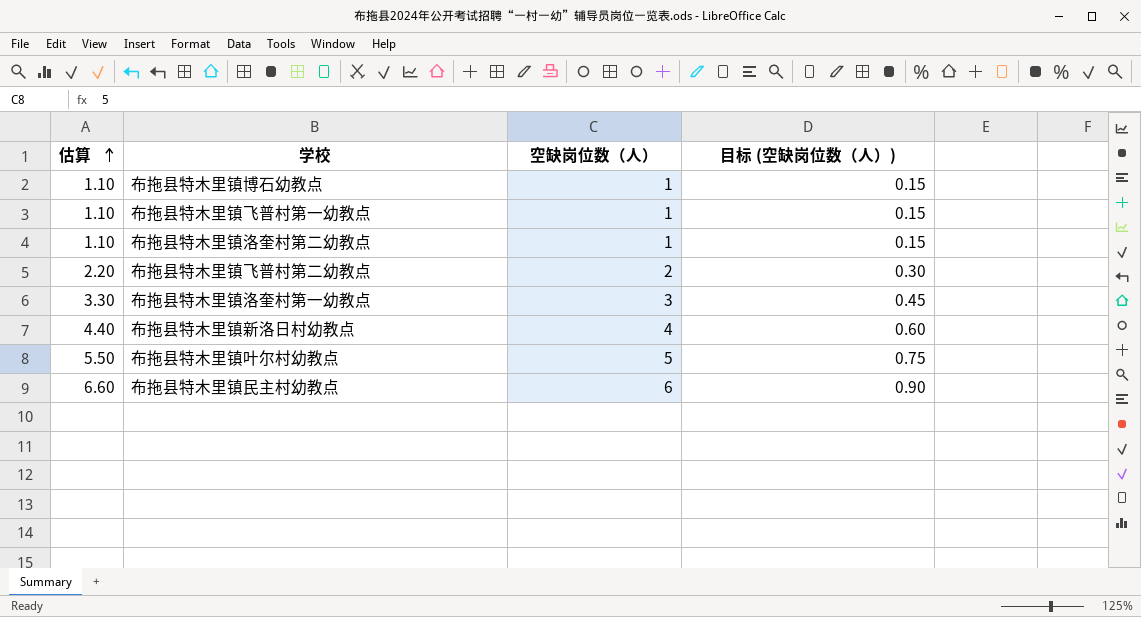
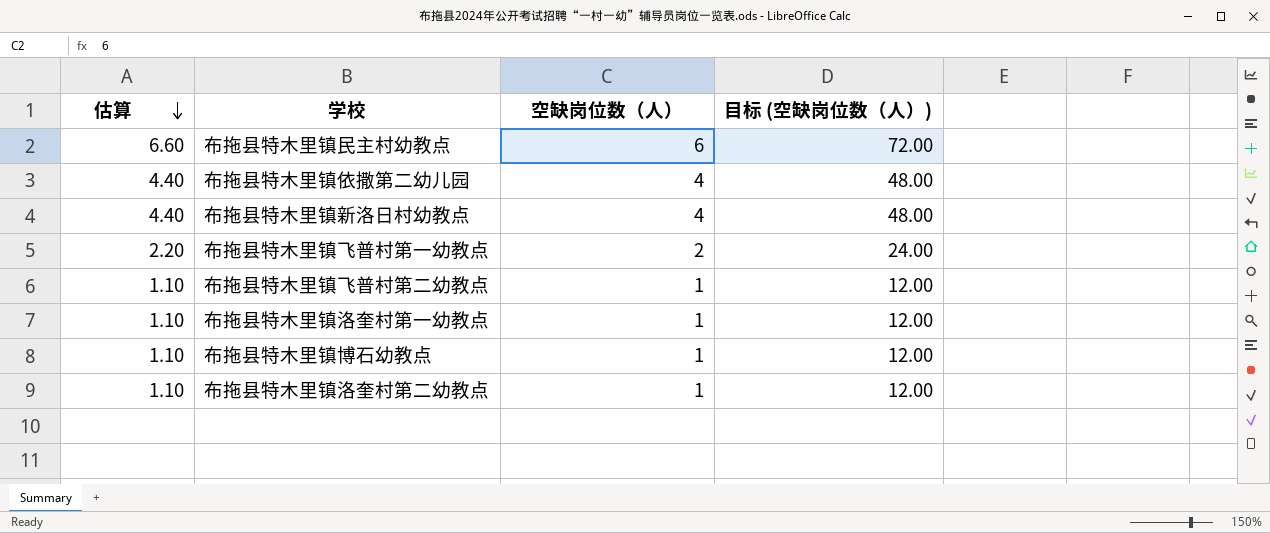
row order: 估算 ascending -> 估算 descending
column 目标 (空缺岗位数（人）) | formula: [空缺岗位数（人）] * 0.15 -> [空缺岗位数（人）] * 12
row 布拖县特木里镇叶尔村幼教点: 5.50 | 5 | 0.75 -> none
row 布拖县特木里镇依撒第二幼儿园: none -> 4.40 | 4 | 48.00
布拖县特木里镇飞普村第一幼教点 | 估算: 1.10 -> 2.20
布拖县特木里镇飞普村第一幼教点 | 空缺岗位数（人）: 1 -> 2
布拖县特木里镇飞普村第二幼教点 | 估算: 2.20 -> 1.10
布拖县特木里镇飞普村第二幼教点 | 空缺岗位数（人）: 2 -> 1
布拖县特木里镇洛奎村第一幼教点 | 估算: 3.30 -> 1.10
布拖县特木里镇洛奎村第一幼教点 | 空缺岗位数（人）: 3 -> 1

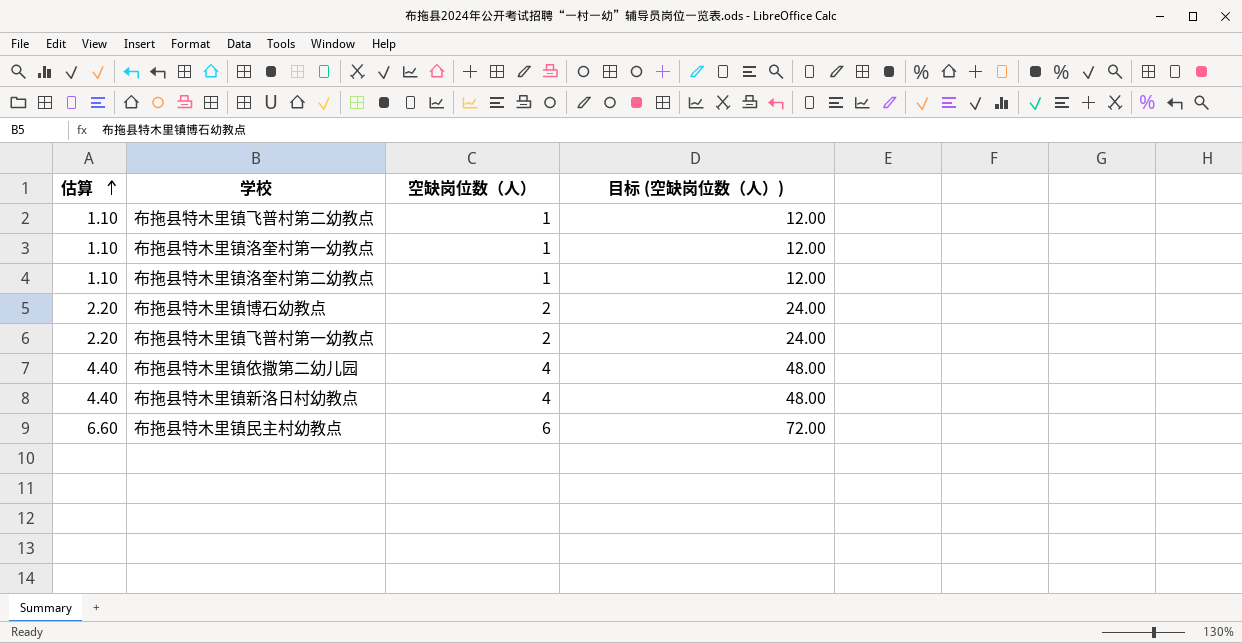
row order: 估算 descending -> 估算 ascending
布拖县特木里镇博石幼教点 | 估算: 1.10 -> 2.20
布拖县特木里镇博石幼教点 | 空缺岗位数（人）: 1 -> 2
布拖县特木里镇博石幼教点 | 目标 (空缺岗位数（人）): 12.00 -> 24.00

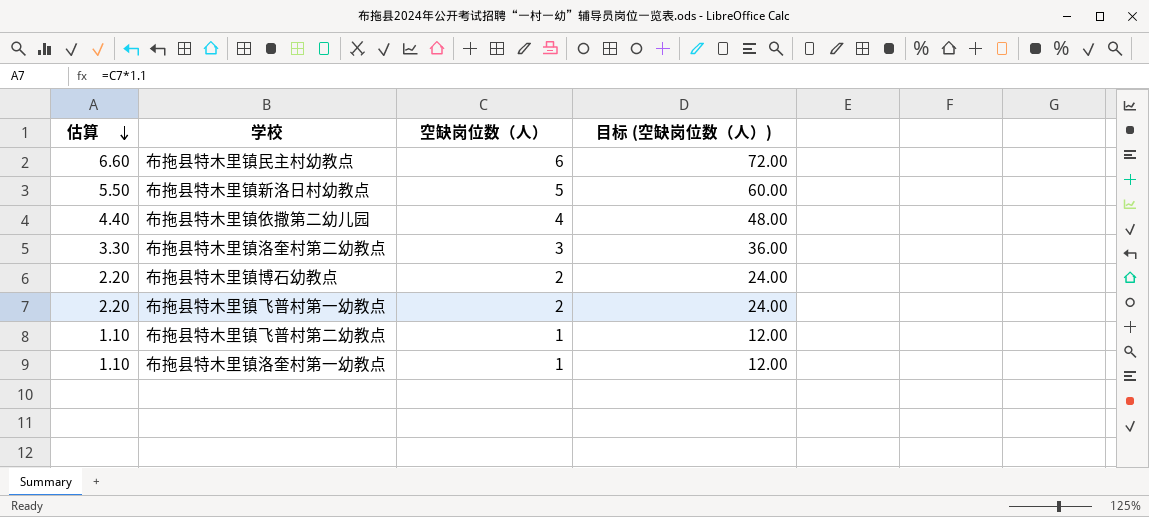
row order: 估算 ascending -> 估算 descending
布拖县特木里镇新洛日村幼教点 | 估算: 4.40 -> 5.50
布拖县特木里镇新洛日村幼教点 | 空缺岗位数（人）: 4 -> 5
布拖县特木里镇新洛日村幼教点 | 目标 (空缺岗位数（人）): 48.00 -> 60.00
布拖县特木里镇洛奎村第二幼教点 | 估算: 1.10 -> 3.30
布拖县特木里镇洛奎村第二幼教点 | 空缺岗位数（人）: 1 -> 3
布拖县特木里镇洛奎村第二幼教点 | 目标 (空缺岗位数（人）): 12.00 -> 36.00

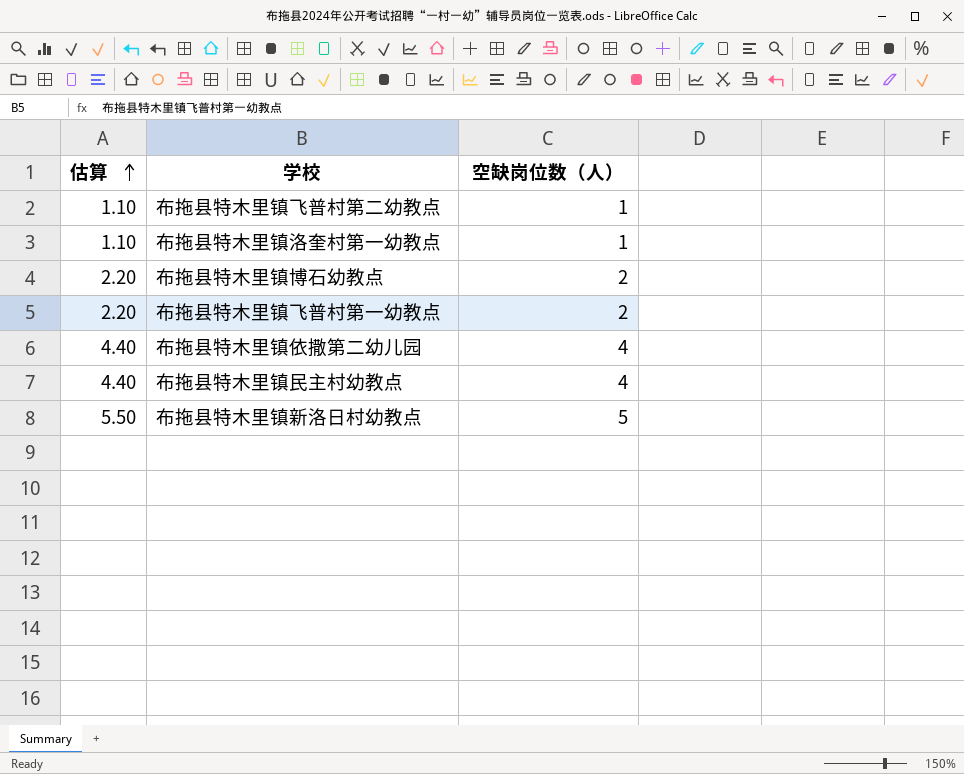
row order: 估算 descending -> 估算 ascending
column 目标 (空缺岗位数（人）) | formula: [空缺岗位数（人）] * 12 -> none
row 布拖县特木里镇洛奎村第二幼教点: 3.30 | 3 | 36.00 -> none
布拖县特木里镇民主村幼教点 | 估算: 6.60 -> 4.40
布拖县特木里镇民主村幼教点 | 空缺岗位数（人）: 6 -> 4

